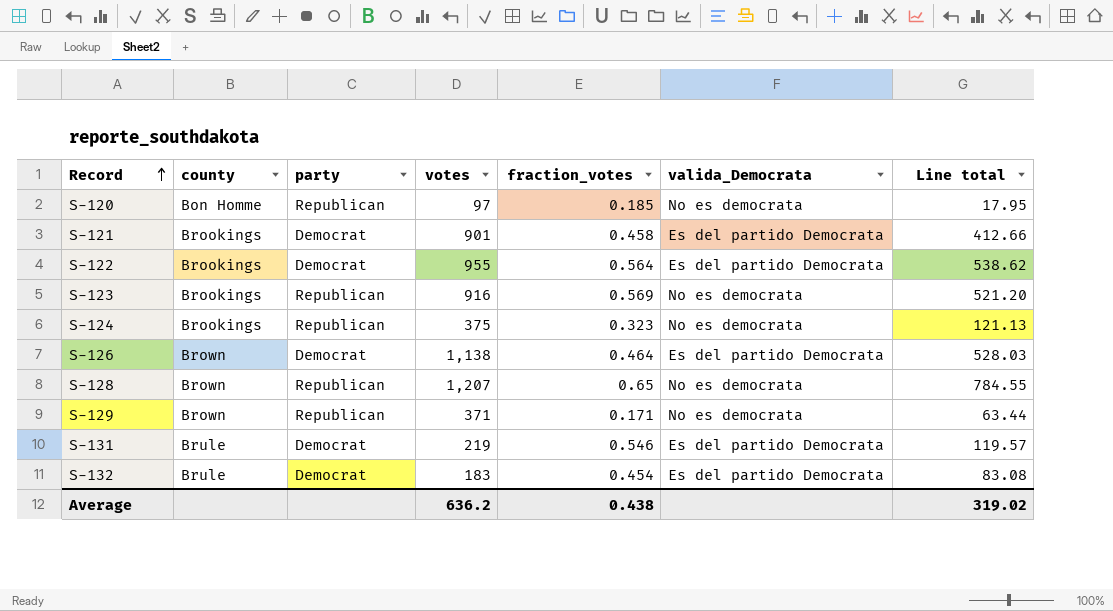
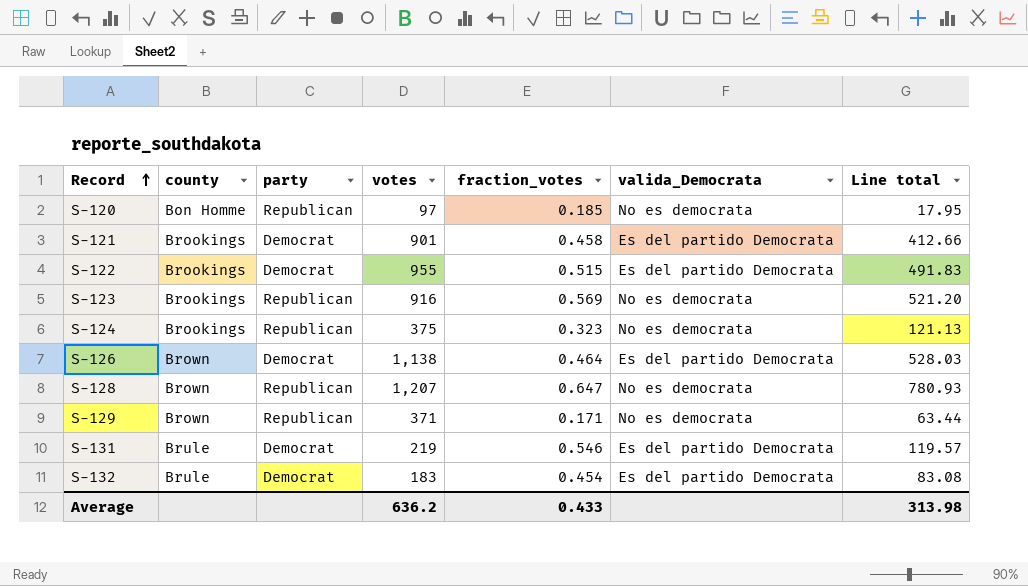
S-122 | fraction_votes: 0.564 -> 0.515
S-122 | Line total: 538.62 -> 491.83
S-128 | fraction_votes: 0.65 -> 0.647
S-128 | Line total: 784.55 -> 780.93
Average | fraction_votes: 0.438 -> 0.433
Average | Line total: 319.02 -> 313.98

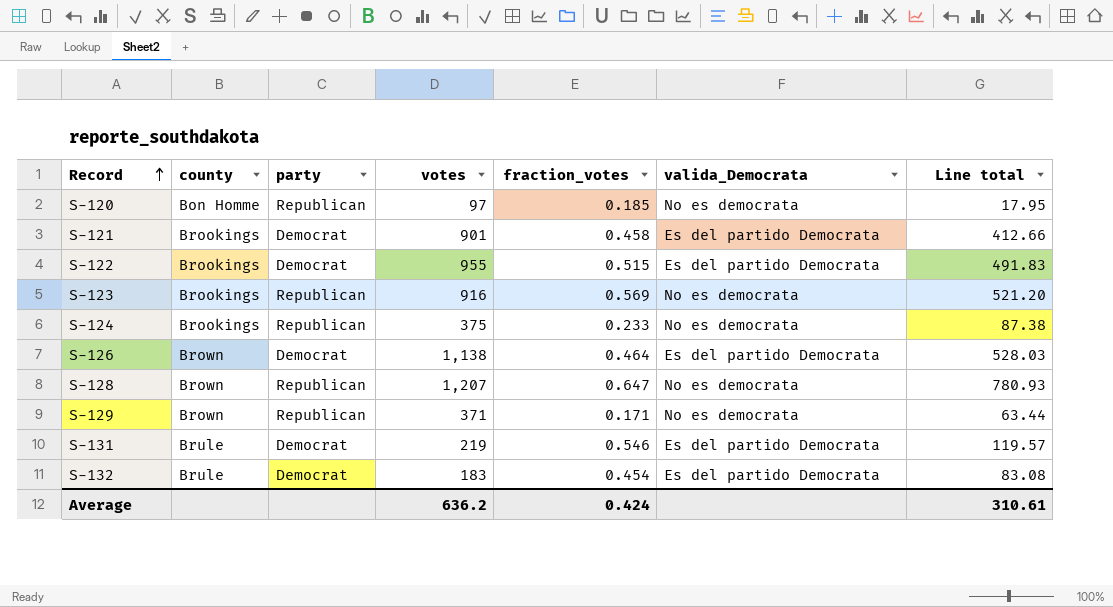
S-124 | fraction_votes: 0.323 -> 0.233
S-124 | Line total: 121.13 -> 87.38
Average | fraction_votes: 0.433 -> 0.424
Average | Line total: 313.98 -> 310.61

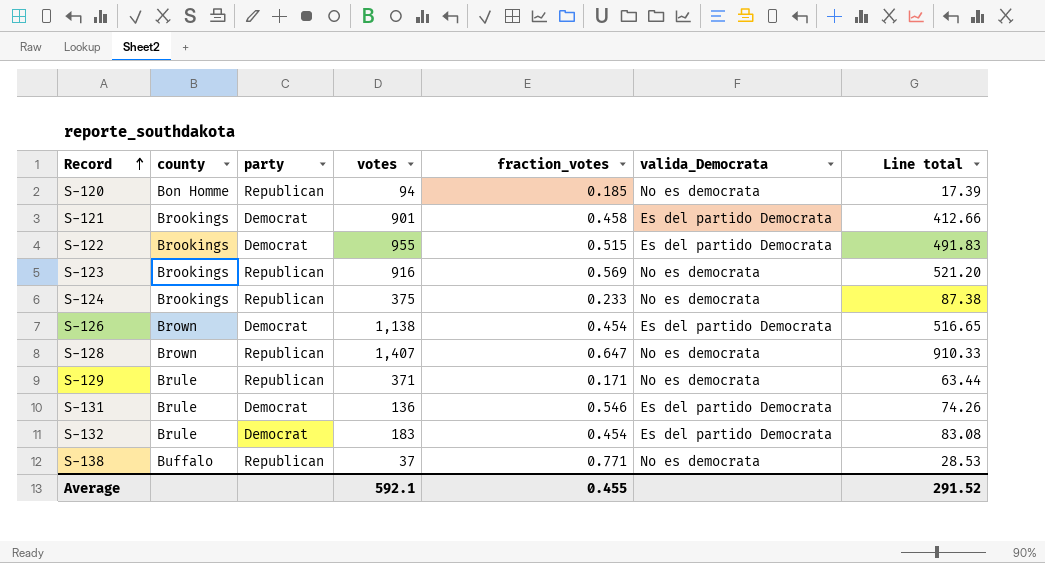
S-120 | votes: 97 -> 94
S-120 | Line total: 17.95 -> 17.39
S-126 | fraction_votes: 0.464 -> 0.454
S-126 | Line total: 528.03 -> 516.65
S-128 | votes: 1,207 -> 1,407
S-128 | Line total: 780.93 -> 910.33
S-129 | county: Brown -> Brule
S-131 | votes: 219 -> 136
S-131 | Line total: 119.57 -> 74.26
row S-138: none -> Buffalo | Republican | 37 | 0.771 | No es democrata | 28.53
Average | votes: 636.2 -> 592.1
Average | fraction_votes: 0.424 -> 0.455
Average | Line total: 310.61 -> 291.52

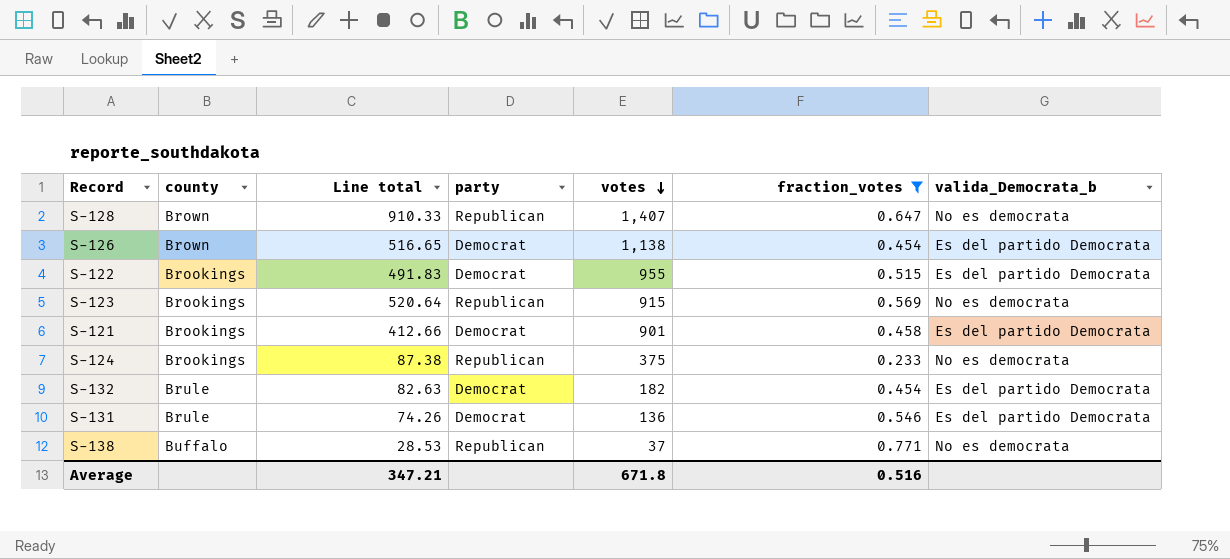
filter: none -> fraction_votes >= 0.233
row order: Record ascending -> votes descending
column Line total | position: 7 -> 3
column name: valida_Democrata -> valida_Democrata_b
S-123 | Line total: 521.20 -> 520.64
S-123 | votes: 916 -> 915
S-132 | Line total: 83.08 -> 82.63
S-132 | votes: 183 -> 182
Average | Line total: 291.52 -> 347.21
Average | votes: 592.1 -> 671.8
Average | fraction_votes: 0.455 -> 0.516

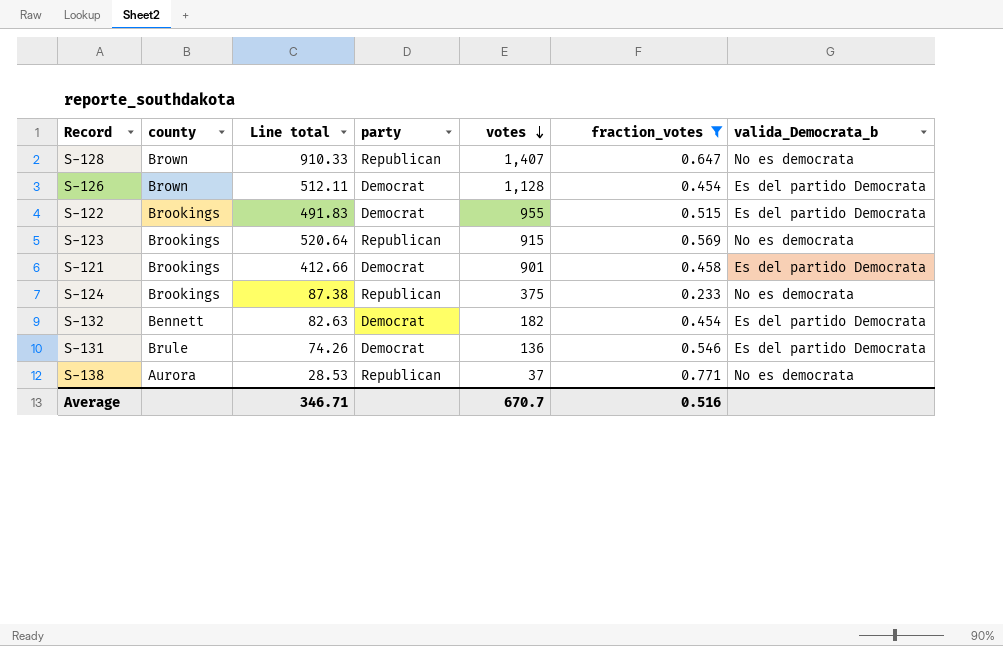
S-126 | Line total: 516.65 -> 512.11
S-126 | votes: 1,138 -> 1,128
S-132 | county: Brule -> Bennett
S-138 | county: Buffalo -> Aurora
Average | Line total: 347.21 -> 346.71
Average | votes: 671.8 -> 670.7

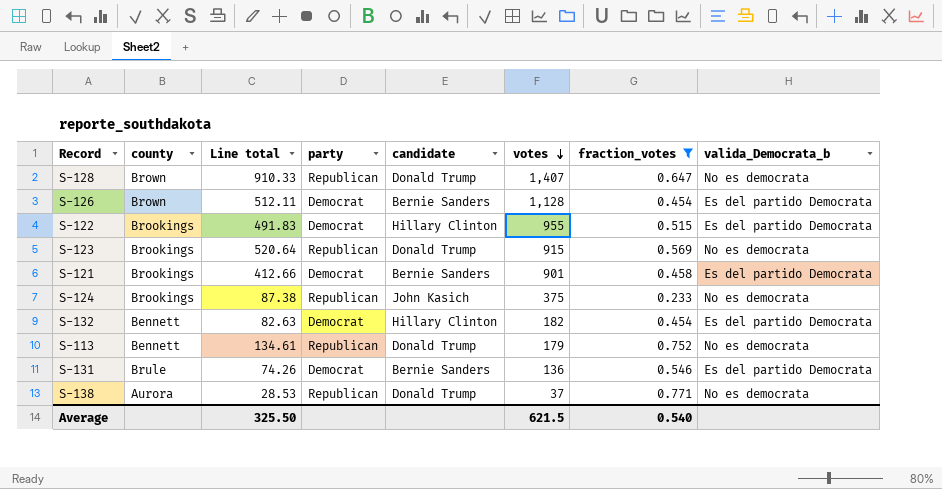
column candidate | position: none -> 5
row S-113: none -> Bennett | 134.61 | Republican | Donald Trump | 179 | 0.752 | No es democrata
Average | Line total: 346.71 -> 325.50
Average | votes: 670.7 -> 621.5
Average | fraction_votes: 0.516 -> 0.540

